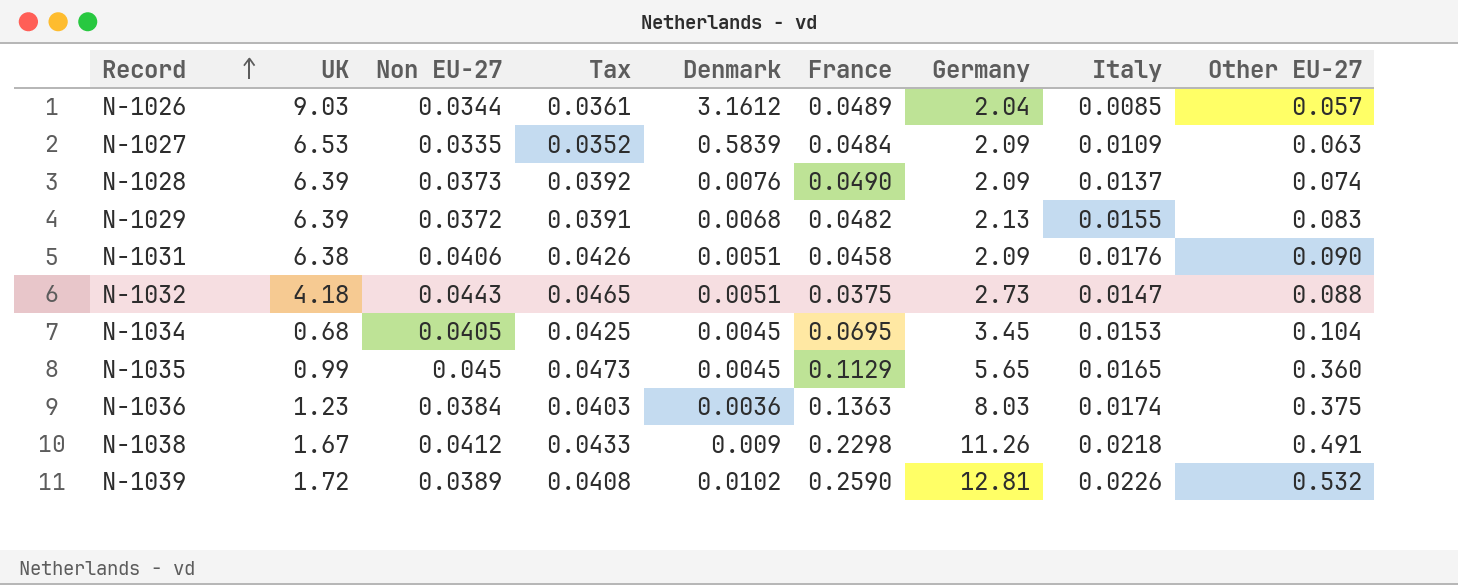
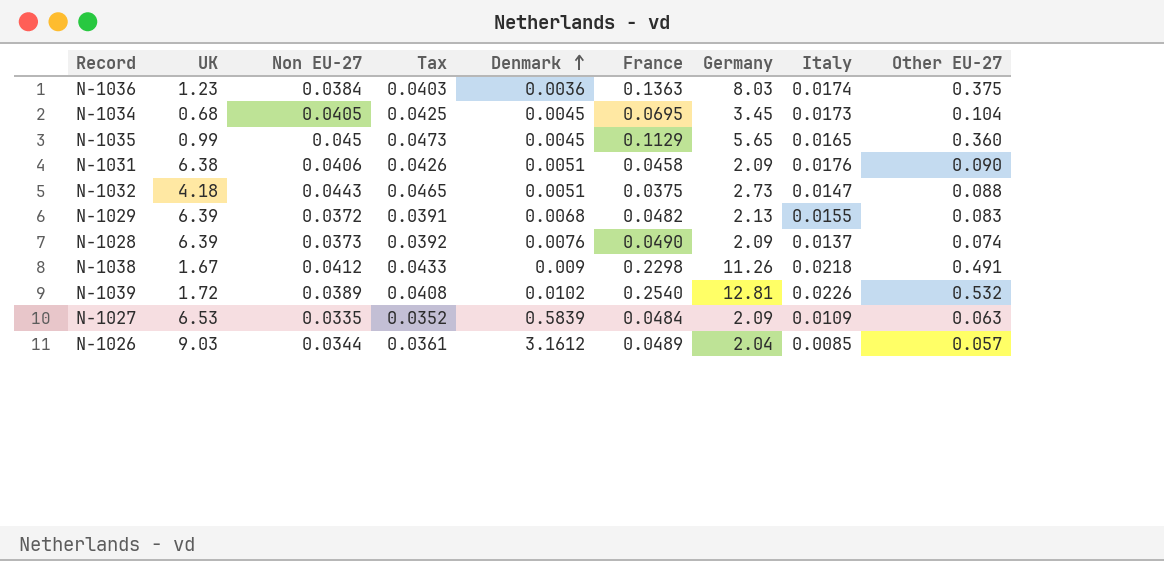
row order: Record ascending -> Denmark ascending
N-1034 | Italy: 0.0153 -> 0.0173
N-1039 | France: 0.2590 -> 0.2540

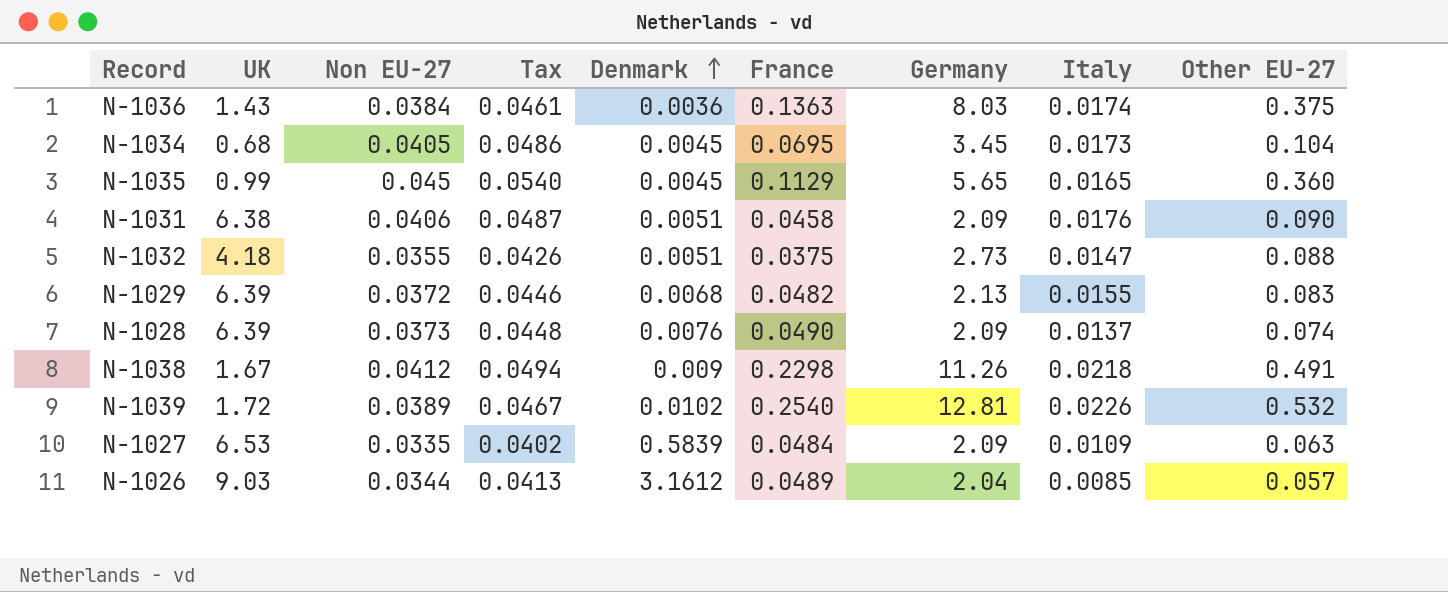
column Tax | formula: [Non EU-27] * 1.05 -> [Non EU-27] * 1.2
N-1036 | UK: 1.23 -> 1.43
N-1032 | Non EU-27: 0.0443 -> 0.0355

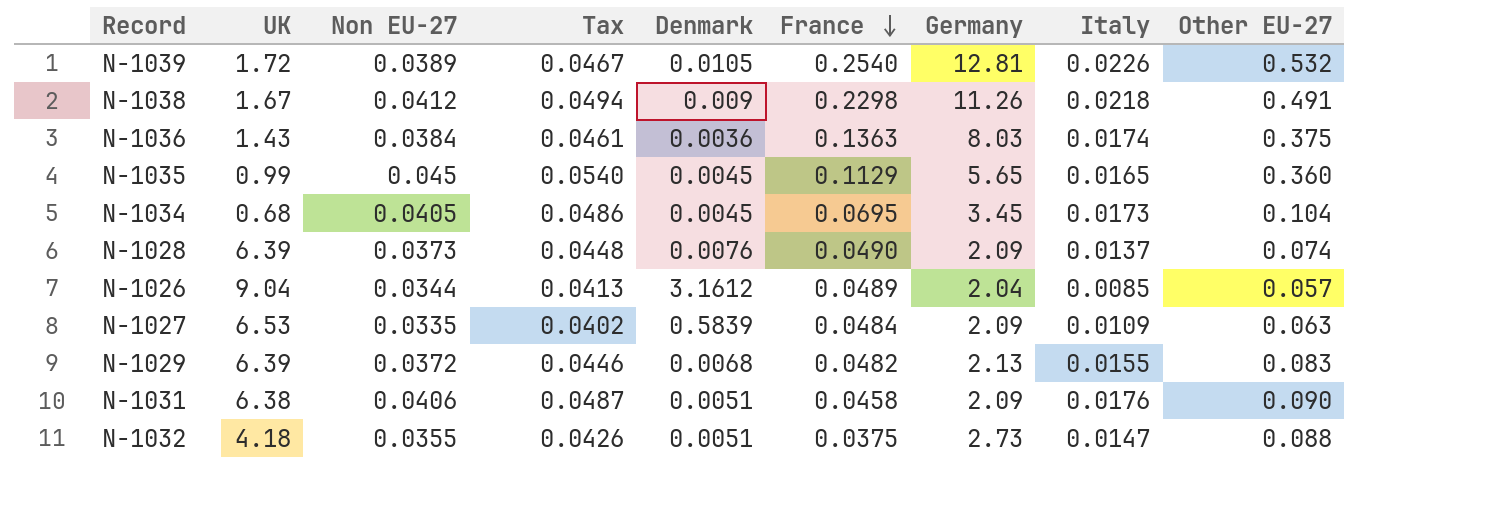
row order: Denmark ascending -> France descending
N-1039 | Denmark: 0.0102 -> 0.0105
N-1026 | UK: 9.03 -> 9.04

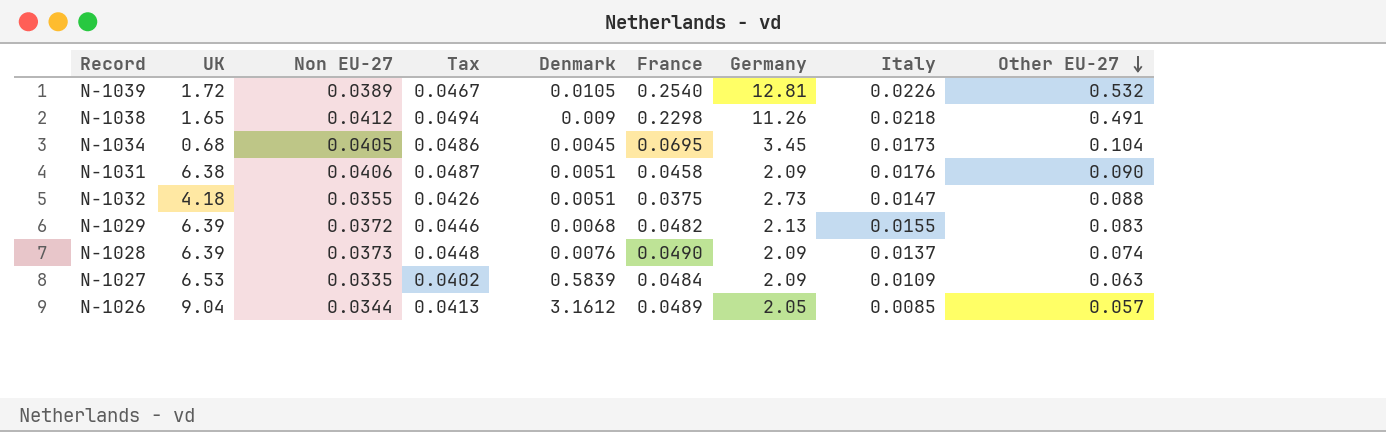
row order: France descending -> Other EU-27 descending
row N-1036: 1.43 | 0.0384 | 0.0461 | 0.0036 | 0.1363 | 8.03 | 0.0174 | 0.375 -> none
row N-1035: 0.99 | 0.045 | 0.0540 | 0.0045 | 0.1129 | 5.65 | 0.0165 | 0.360 -> none
N-1038 | UK: 1.67 -> 1.65
N-1026 | Germany: 2.04 -> 2.05

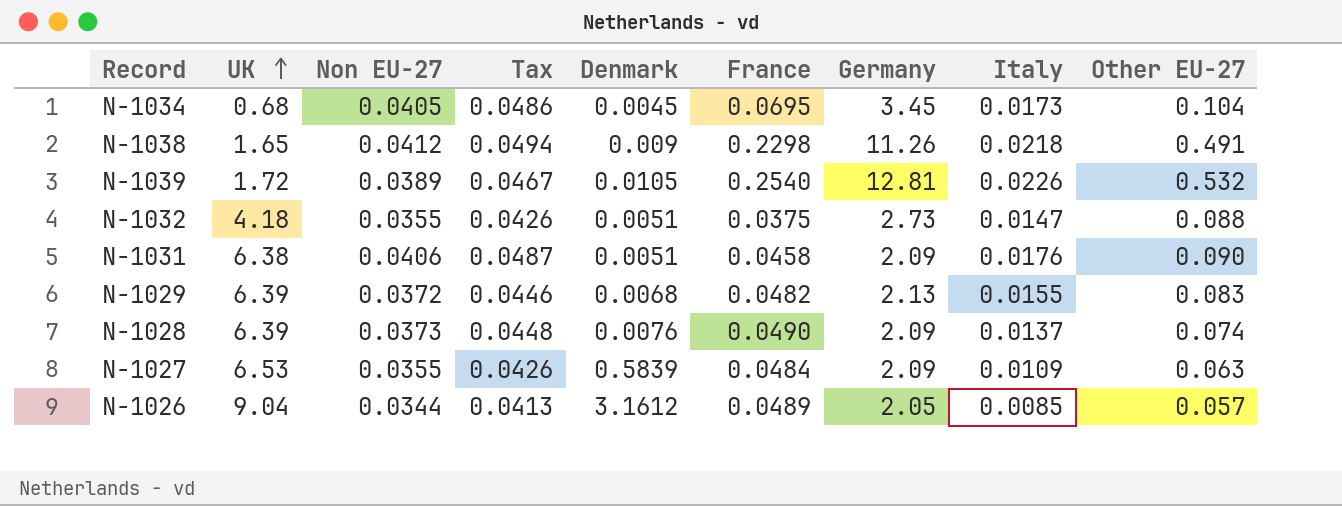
row order: Other EU-27 descending -> UK ascending
N-1027 | Non EU-27: 0.0335 -> 0.0355
N-1027 | Tax: 0.0402 -> 0.0426

